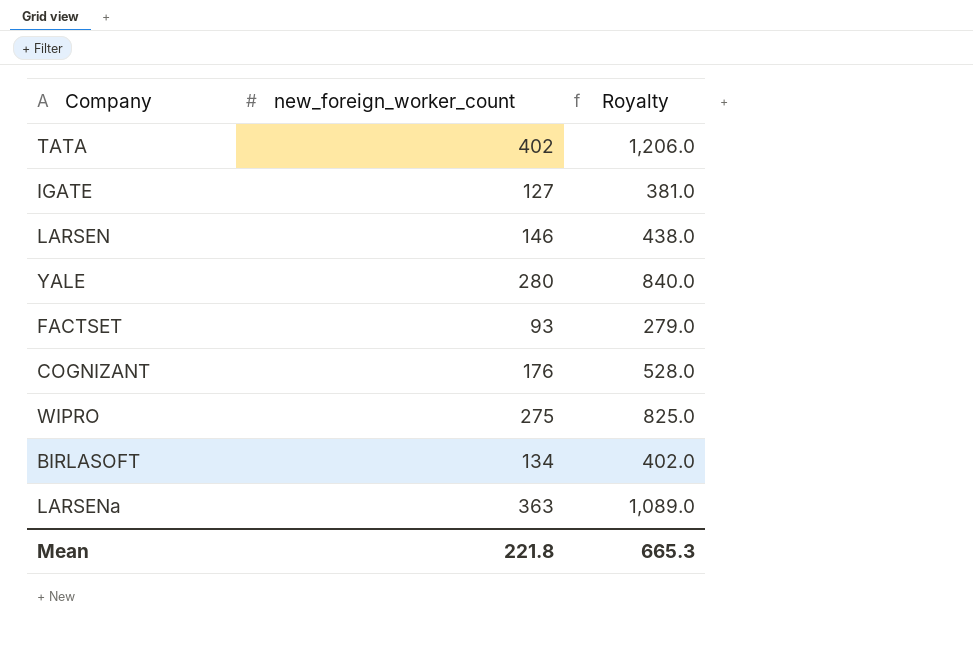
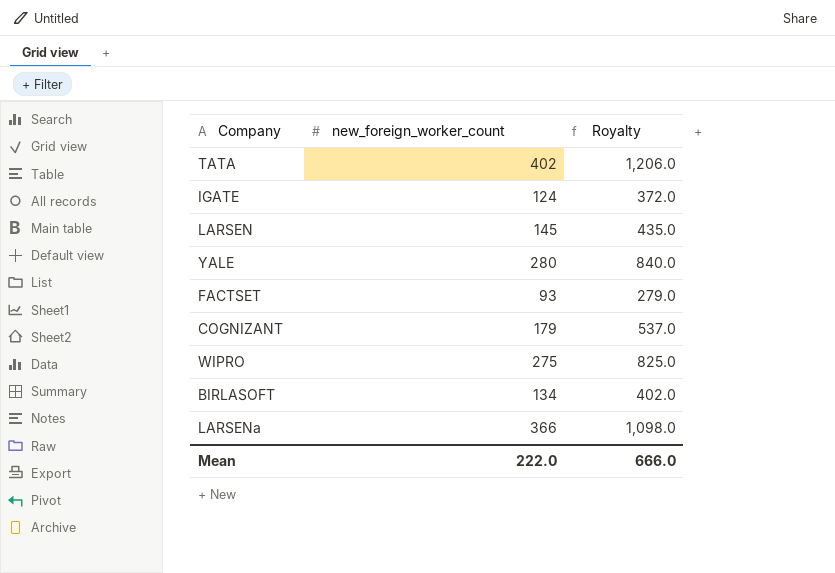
IGATE | new_foreign_worker_count: 127 -> 124
IGATE | Royalty: 381.0 -> 372.0
LARSEN | new_foreign_worker_count: 146 -> 145
LARSEN | Royalty: 438.0 -> 435.0
COGNIZANT | new_foreign_worker_count: 176 -> 179
COGNIZANT | Royalty: 528.0 -> 537.0
LARSENa | new_foreign_worker_count: 363 -> 366
LARSENa | Royalty: 1,089.0 -> 1,098.0
Mean | new_foreign_worker_count: 221.8 -> 222.0
Mean | Royalty: 665.3 -> 666.0

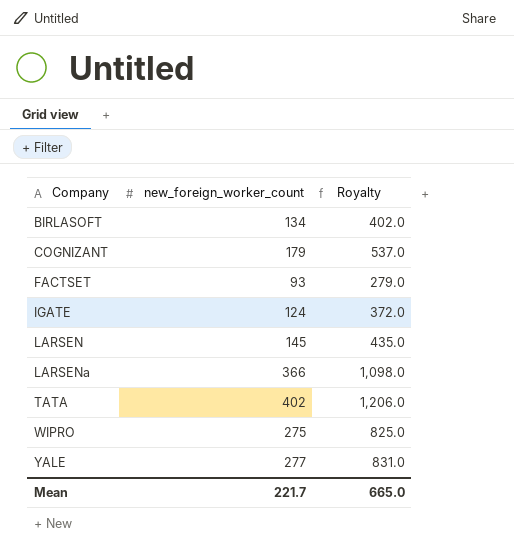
row order: none -> Company ascending
YALE | new_foreign_worker_count: 280 -> 277
YALE | Royalty: 840.0 -> 831.0
Mean | new_foreign_worker_count: 222.0 -> 221.7
Mean | Royalty: 666.0 -> 665.0

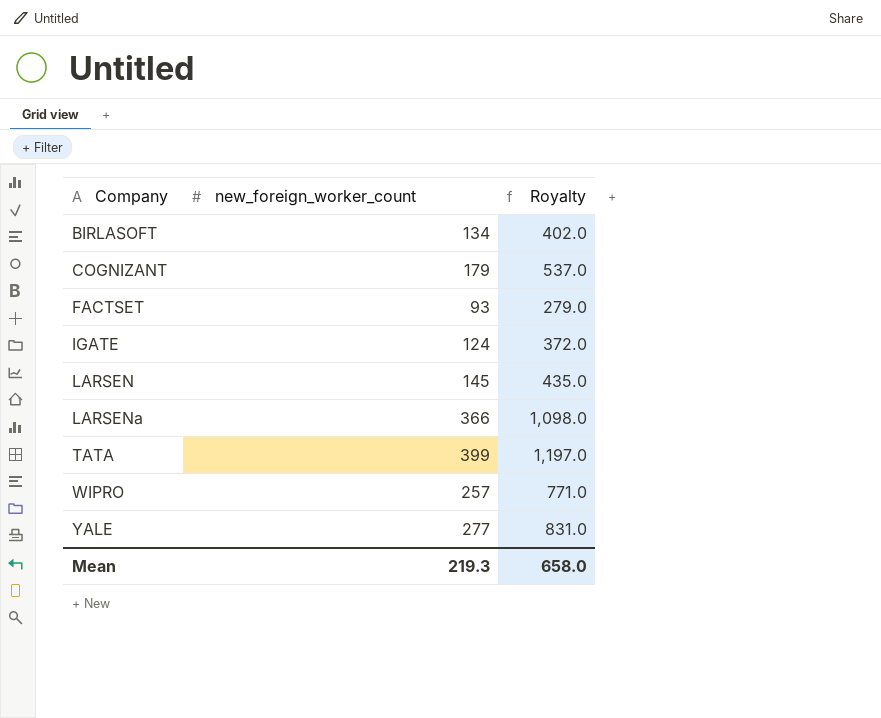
TATA | new_foreign_worker_count: 402 -> 399
TATA | Royalty: 1,206.0 -> 1,197.0
WIPRO | new_foreign_worker_count: 275 -> 257
WIPRO | Royalty: 825.0 -> 771.0
Mean | new_foreign_worker_count: 221.7 -> 219.3
Mean | Royalty: 665.0 -> 658.0

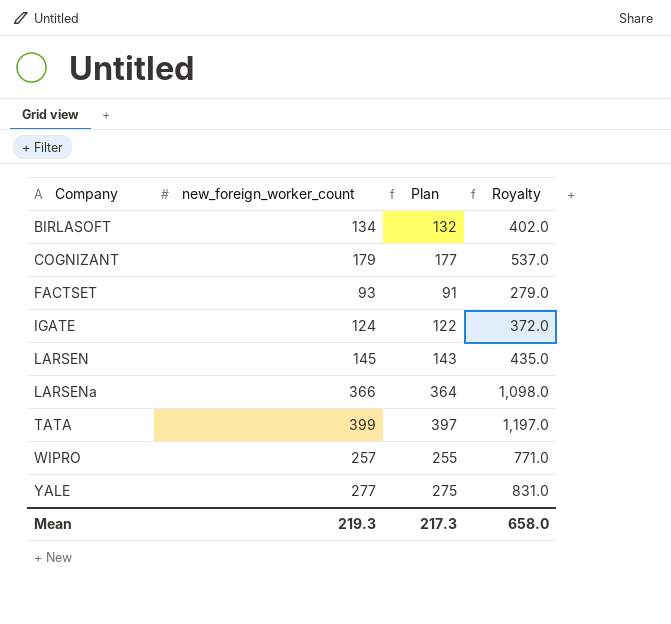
column Plan | formula: none -> [new_foreign_worker_count] - 2

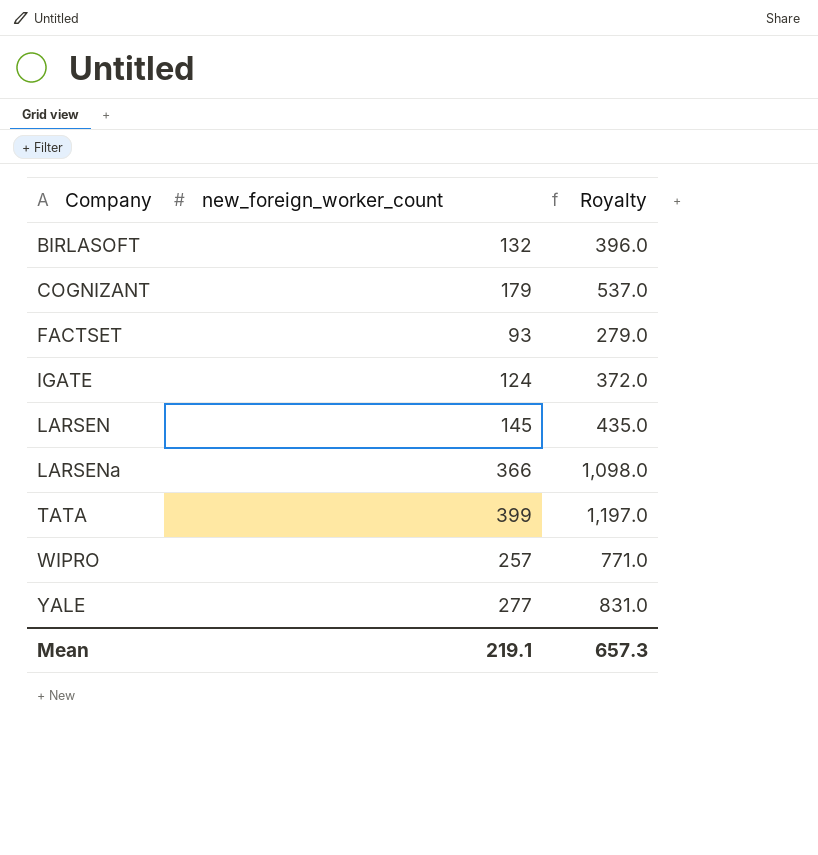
column Plan | formula: [new_foreign_worker_count] - 2 -> none
BIRLASOFT | new_foreign_worker_count: 134 -> 132
BIRLASOFT | Royalty: 402.0 -> 396.0
Mean | new_foreign_worker_count: 219.3 -> 219.1
Mean | Royalty: 658.0 -> 657.3

